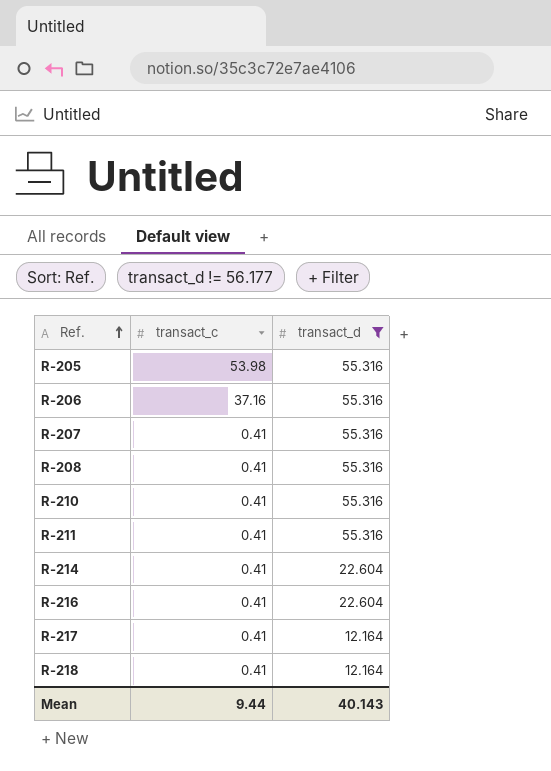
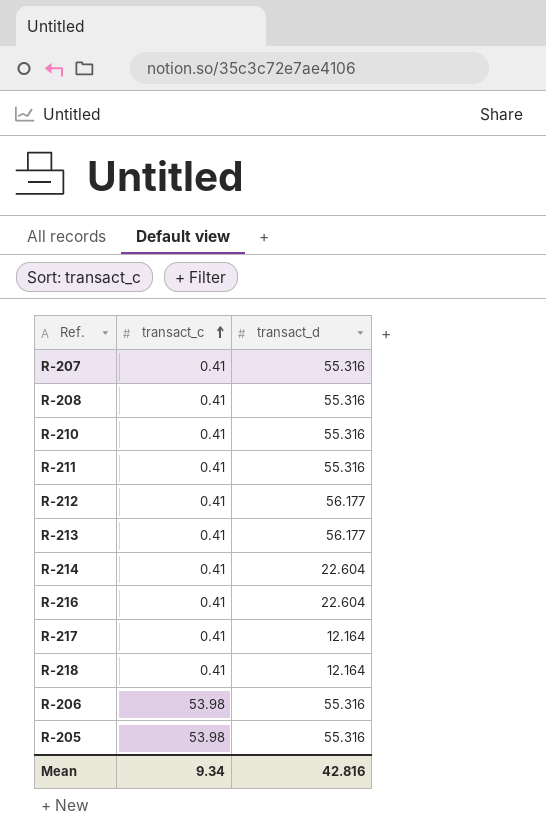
filter: transact_d != 56.177 -> none
row order: Ref. ascending -> transact_c ascending
R-206 | transact_c: 37.16 -> 53.98
Mean | transact_c: 9.44 -> 9.34
Mean | transact_d: 40.143 -> 42.816

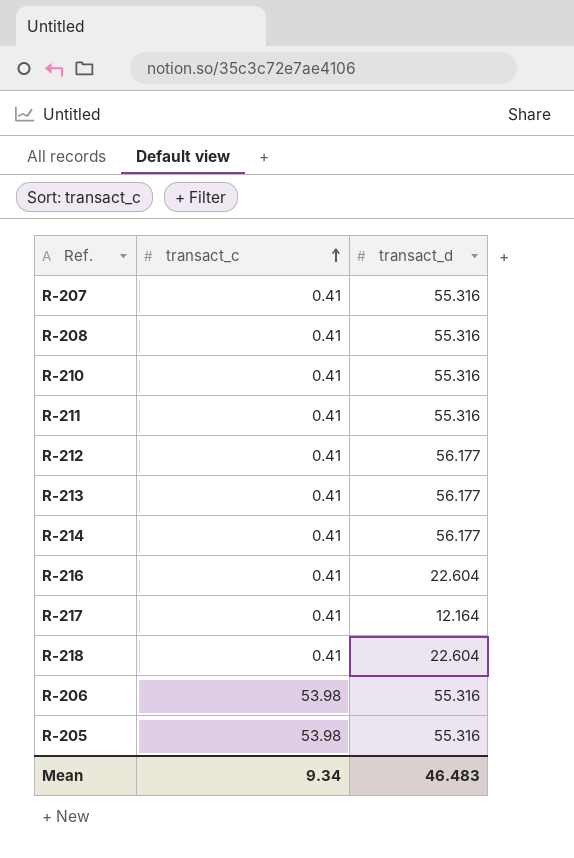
R-214 | transact_d: 22.604 -> 56.177
R-218 | transact_d: 12.164 -> 22.604
Mean | transact_d: 42.816 -> 46.483

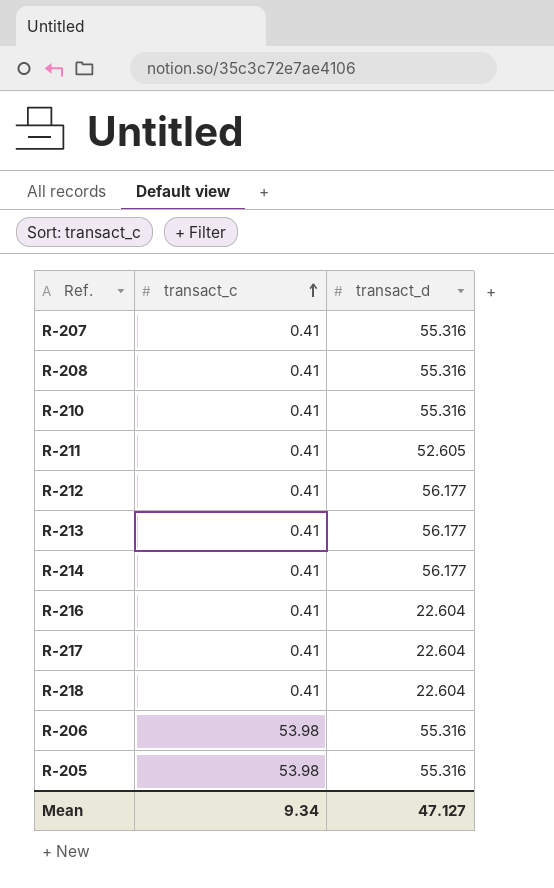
R-211 | transact_d: 55.316 -> 52.605
R-217 | transact_d: 12.164 -> 22.604
Mean | transact_d: 46.483 -> 47.127

